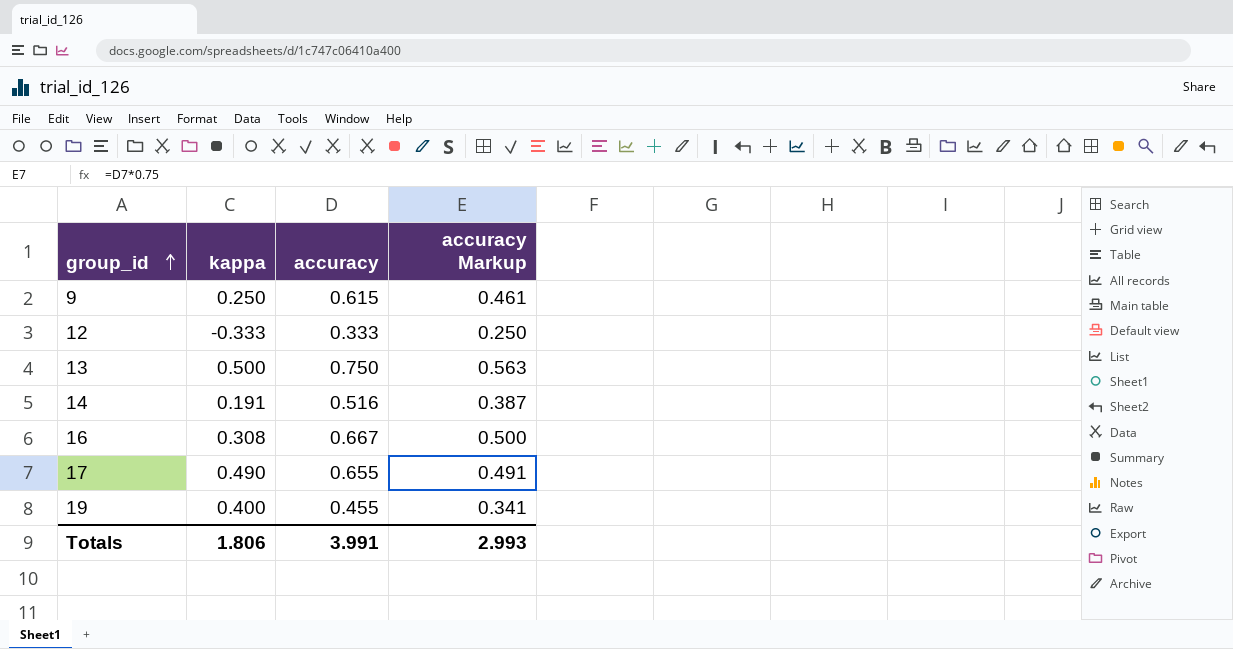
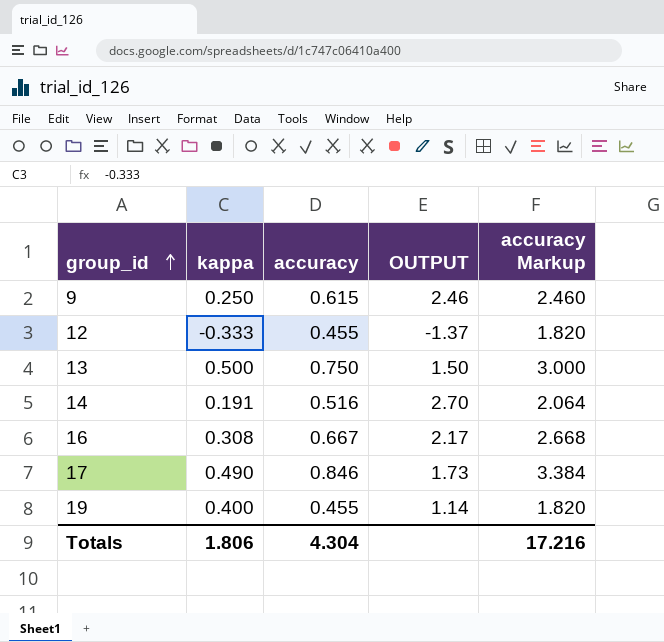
column OUTPUT | formula: none -> [accuracy] / [kappa]
column accuracy Markup | formula: [accuracy] * 0.75 -> [accuracy] * 4
12 | accuracy: 0.333 -> 0.455
17 | accuracy: 0.655 -> 0.846
Totals | accuracy: 3.991 -> 4.304
Totals | accuracy Markup: 2.993 -> 17.216

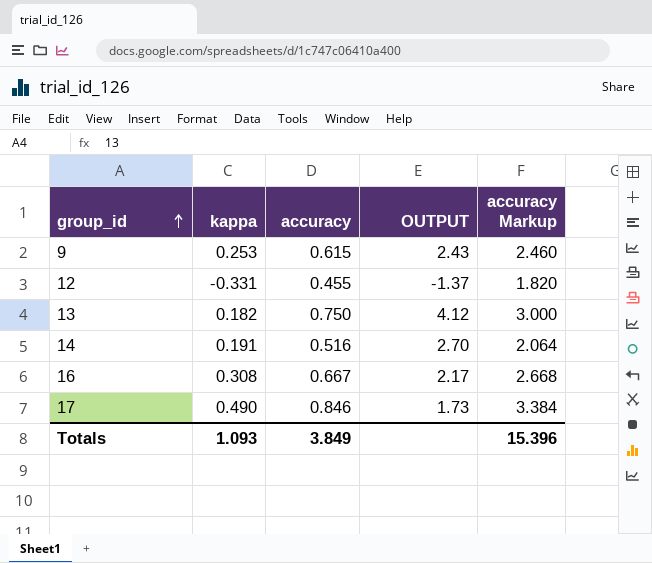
row 19: 0.400 | 0.455 | 1.14 | 1.820 -> none
9 | kappa: 0.250 -> 0.253
9 | OUTPUT: 2.46 -> 2.43
12 | kappa: -0.333 -> -0.331
13 | kappa: 0.500 -> 0.182
13 | OUTPUT: 1.50 -> 4.12
Totals | kappa: 1.806 -> 1.093
Totals | accuracy: 4.304 -> 3.849
Totals | accuracy Markup: 17.216 -> 15.396

